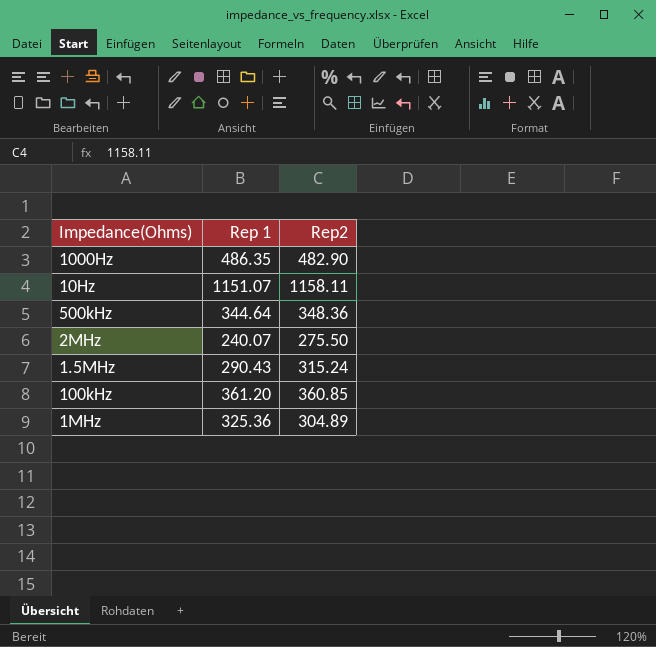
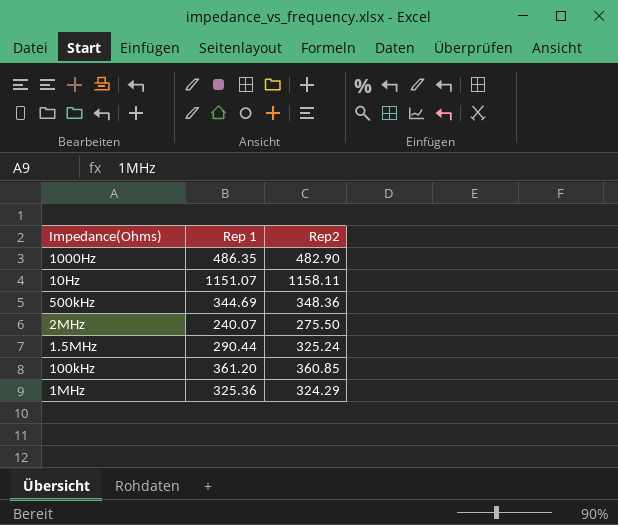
500kHz | Rep 1: 344.64 -> 344.69
1.5MHz | Rep 1: 290.43 -> 290.44
1.5MHz | Rep2: 315.24 -> 325.24
1MHz | Rep2: 304.89 -> 324.29

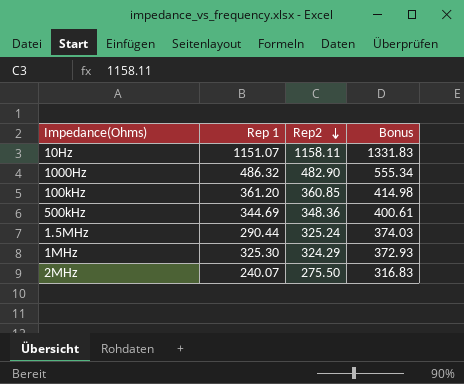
row order: none -> Rep2 descending
column Bonus | formula: none -> [Rep2] * 1.15
1000Hz | Rep 1: 486.35 -> 486.32
1MHz | Rep 1: 325.36 -> 325.30

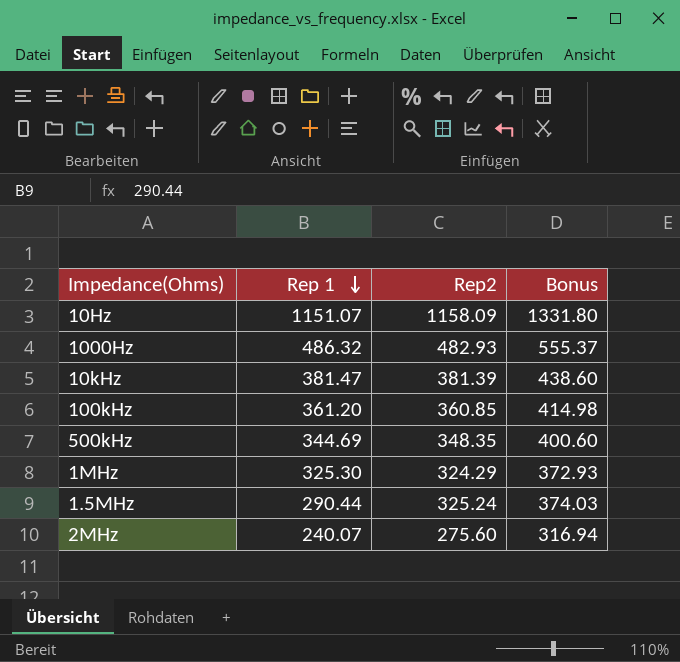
row order: Rep2 descending -> Rep 1 descending
10Hz | Rep2: 1158.11 -> 1158.09
10Hz | Bonus: 1331.83 -> 1331.80
1000Hz | Rep2: 482.90 -> 482.93
1000Hz | Bonus: 555.34 -> 555.37
row 10kHz: none -> 381.47 | 381.39 | 438.60
500kHz | Rep2: 348.36 -> 348.35
500kHz | Bonus: 400.61 -> 400.60
2MHz | Rep2: 275.50 -> 275.60
2MHz | Bonus: 316.83 -> 316.94

